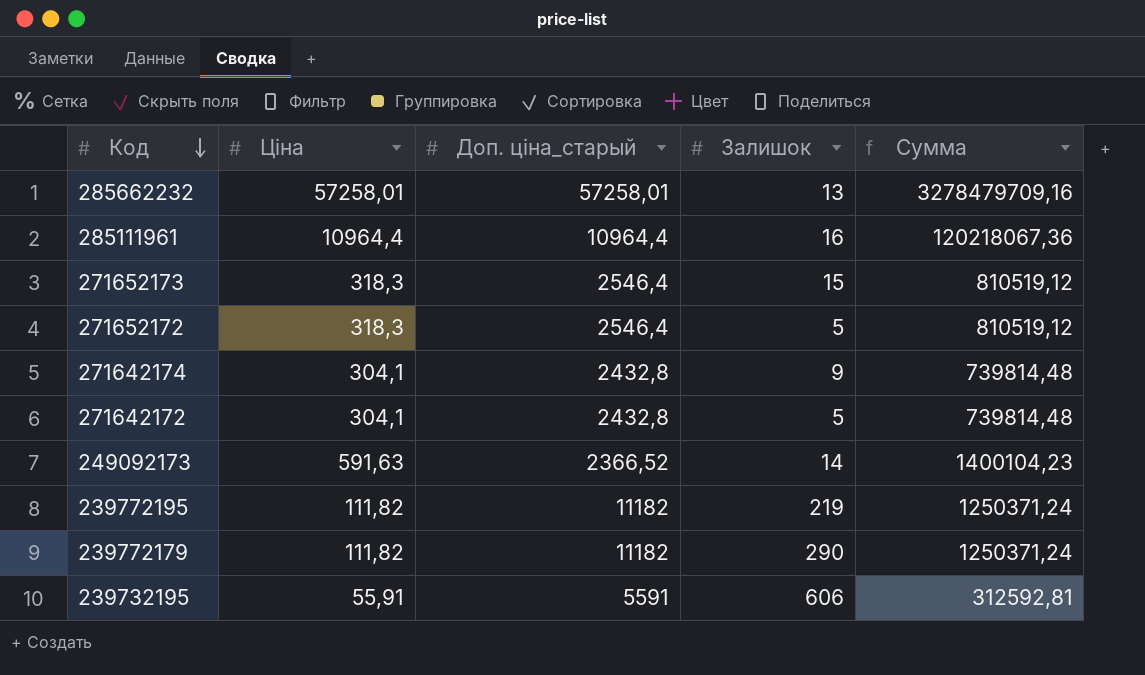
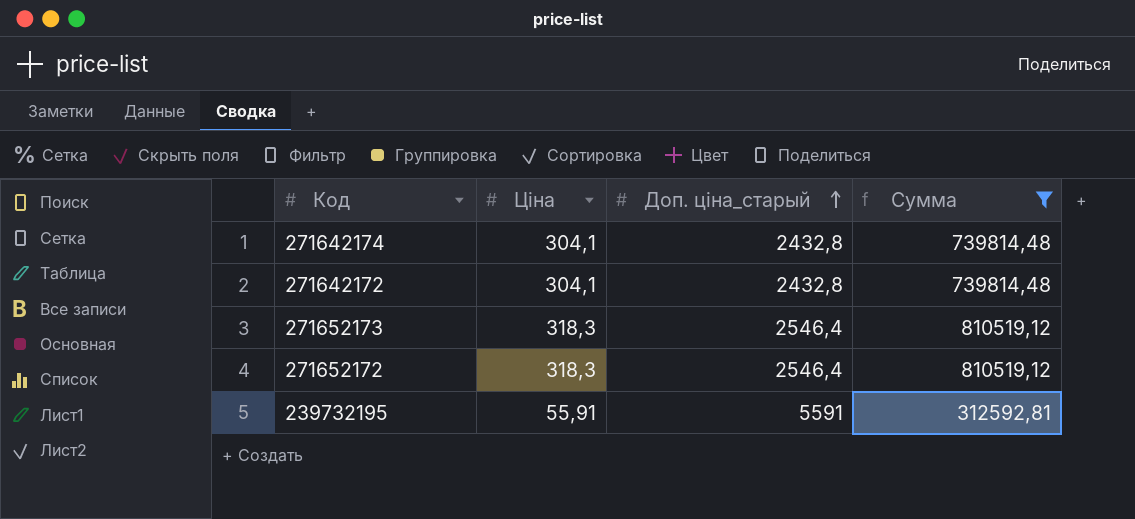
filter: none -> Сумма <= 810519,12
row order: Код descending -> Доп. ціна_старый ascending
column Залишок | position: 4 -> none

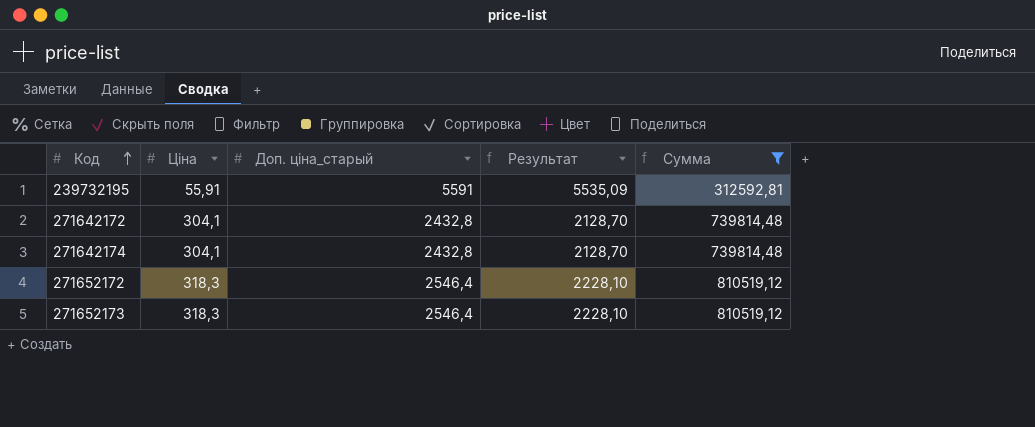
row order: Доп. ціна_старый ascending -> Код ascending
column Результат | formula: none -> [Доп. ціна_старый] - [Ціна]

